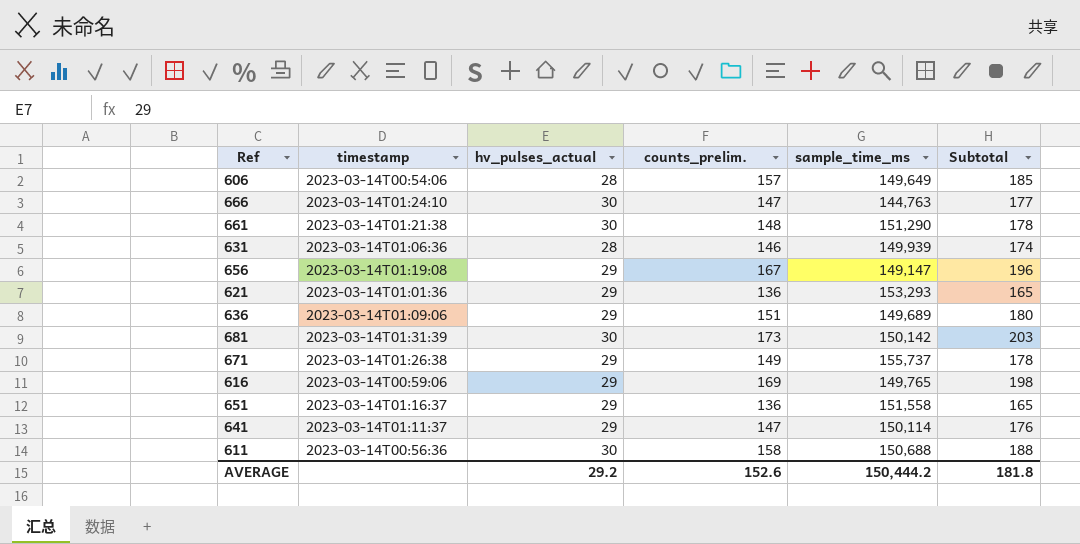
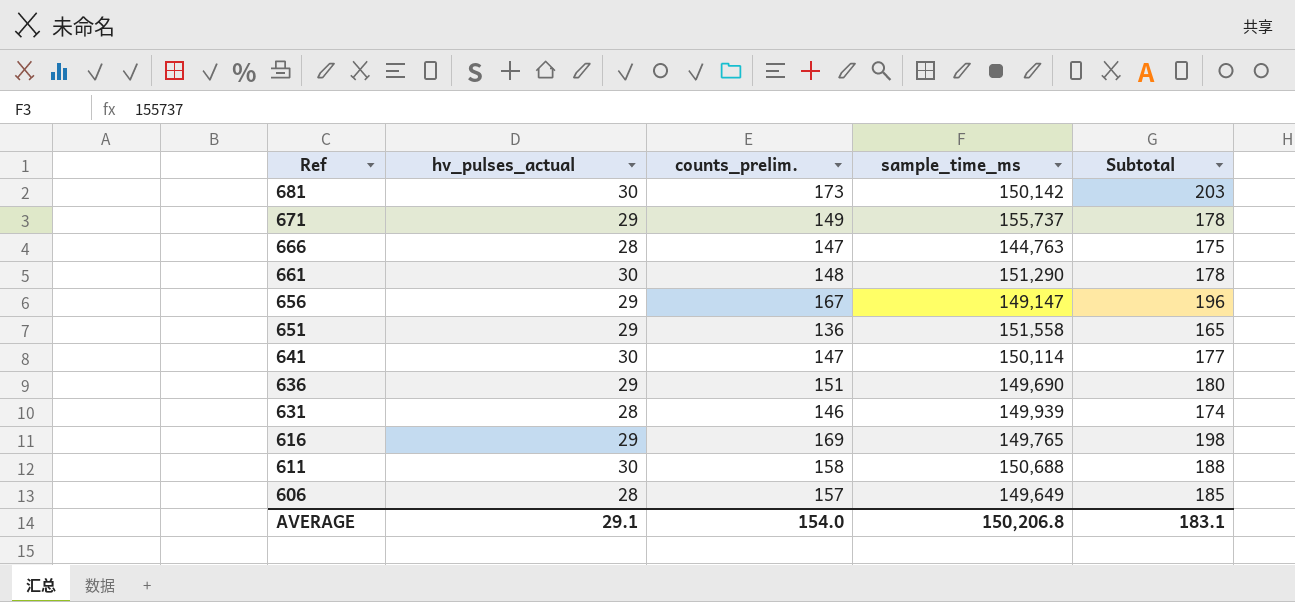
row order: none -> Ref descending
column timestamp | position: 2 -> none
row 621: 2023-03-14T01:01:36 | 29 | 136 | 153,293 | 165 -> none
666 | hv_pulses_actual: 30 -> 28
666 | Subtotal: 177 -> 175
641 | hv_pulses_actual: 29 -> 30
641 | Subtotal: 176 -> 177
636 | sample_time_ms: 149,689 -> 149,690
AVERAGE | hv_pulses_actual: 29.2 -> 29.1
AVERAGE | counts_prelim.: 152.6 -> 154.0
AVERAGE | sample_time_ms: 150,444.2 -> 150,206.8
AVERAGE | Subtotal: 181.8 -> 183.1

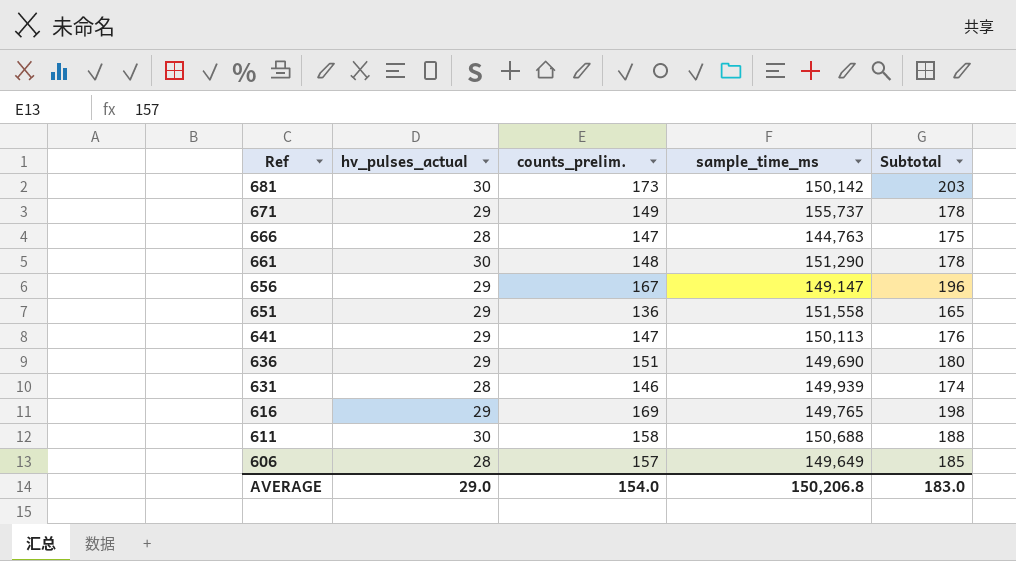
641 | hv_pulses_actual: 30 -> 29
641 | sample_time_ms: 150,114 -> 150,113
641 | Subtotal: 177 -> 176
AVERAGE | hv_pulses_actual: 29.1 -> 29.0
AVERAGE | Subtotal: 183.1 -> 183.0

